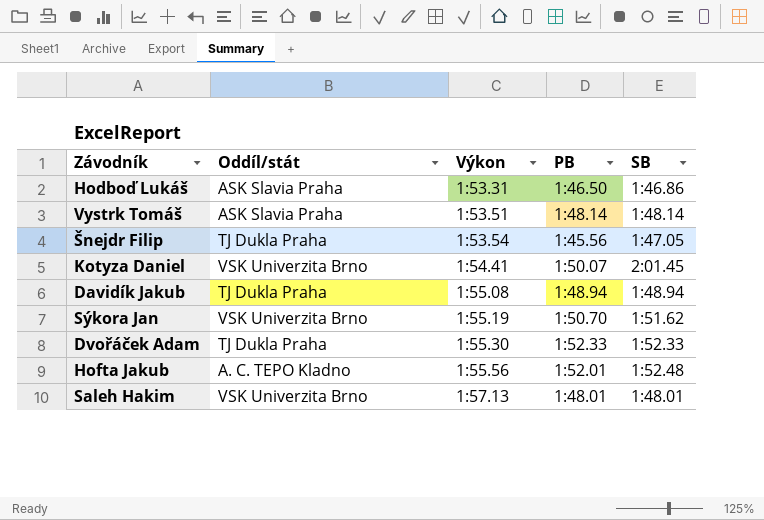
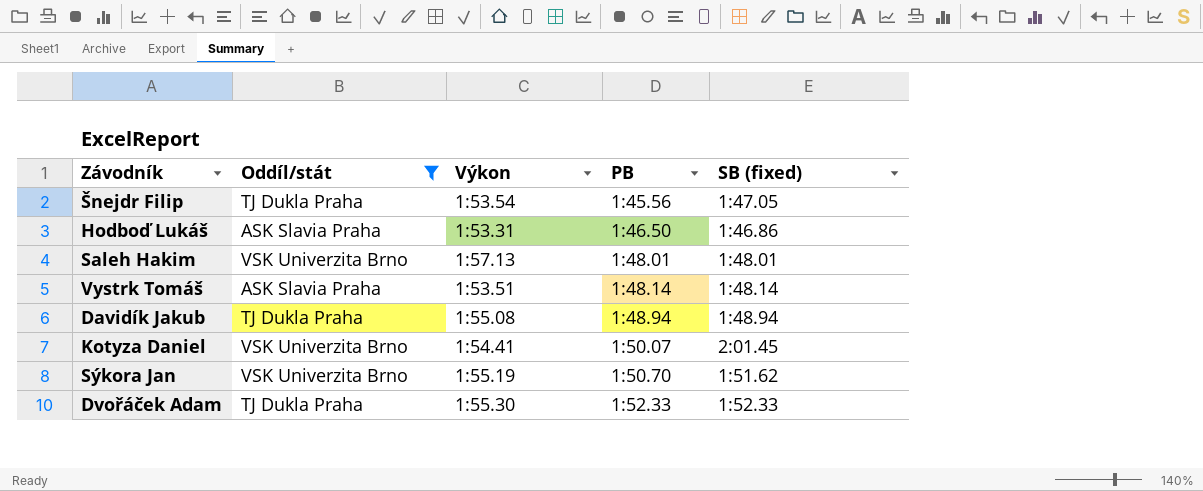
filter: none -> Oddíl/stát != A. C. TEPO Kladno
row order: Výkon ascending -> PB ascending
column name: SB -> SB (fixed)

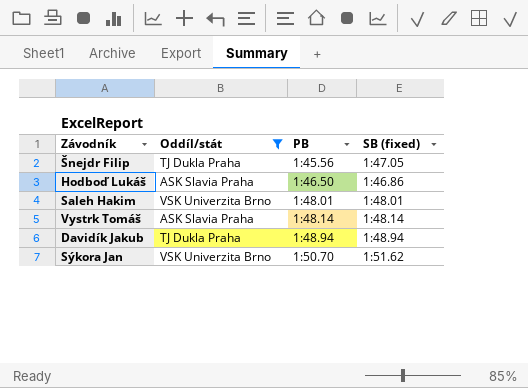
column Výkon | position: 3 -> none
row Kotyza Daniel: VSK Univerzita Brno | 1:54.41 | 1:50.07 | 2:01.45 -> none
row Dvořáček Adam: TJ Dukla Praha | 1:55.30 | 1:52.33 | 1:52.33 -> none

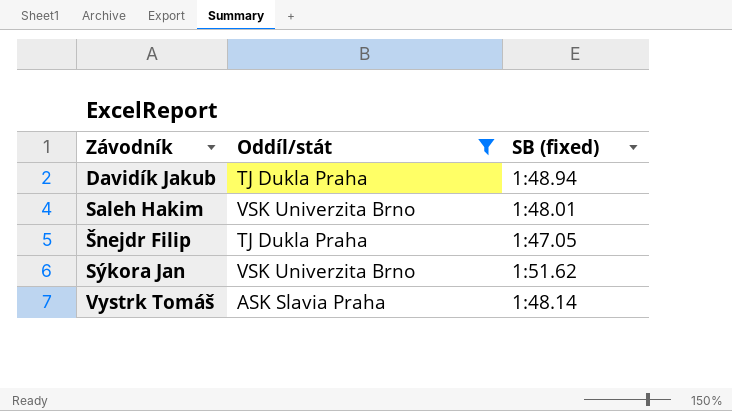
row order: PB ascending -> Závodník ascending
column PB | position: 3 -> none
row Hodboď Lukáš: ASK Slavia Praha | 1:46.50 | 1:46.86 -> none

